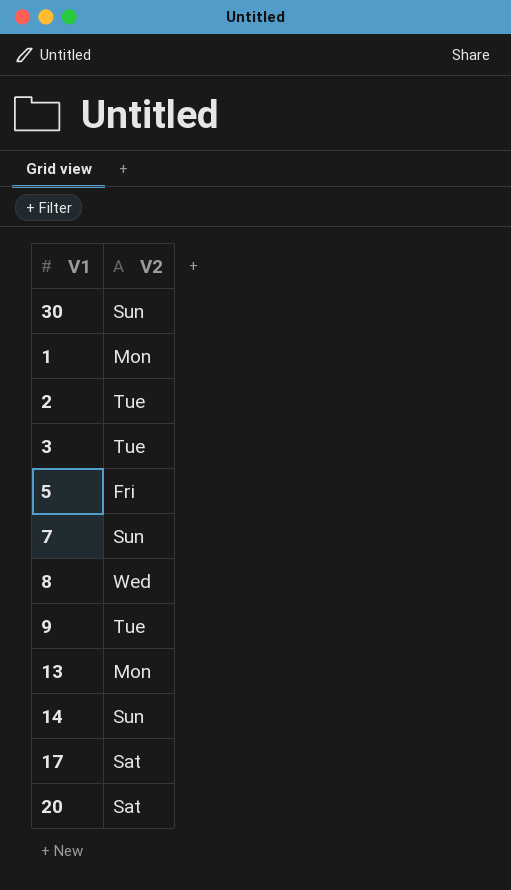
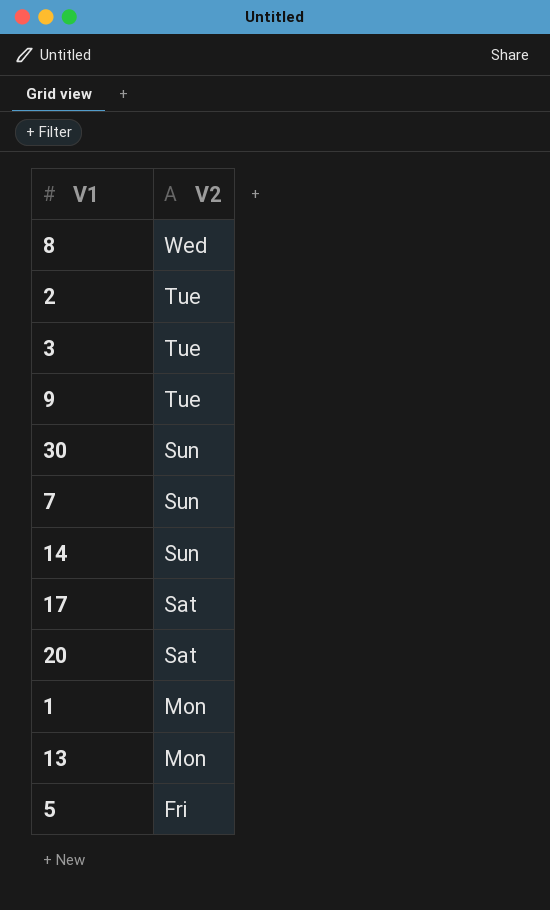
row order: none -> V2 descending

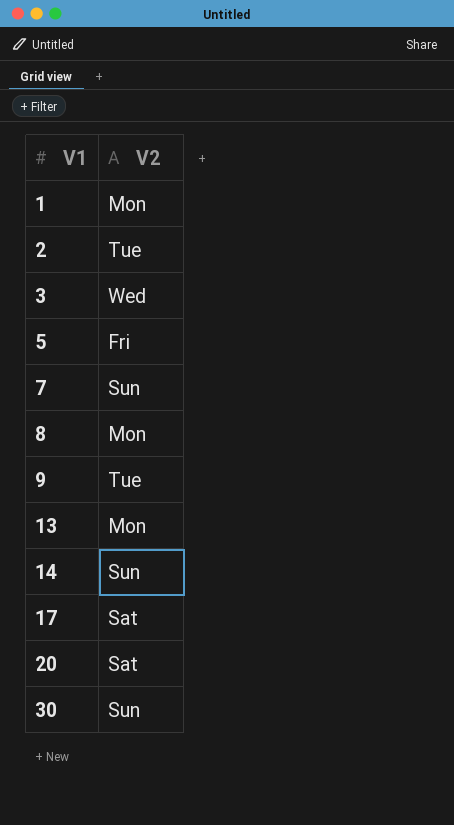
row order: V2 descending -> V1 ascending
3 | V2: Tue -> Wed
8 | V2: Wed -> Mon

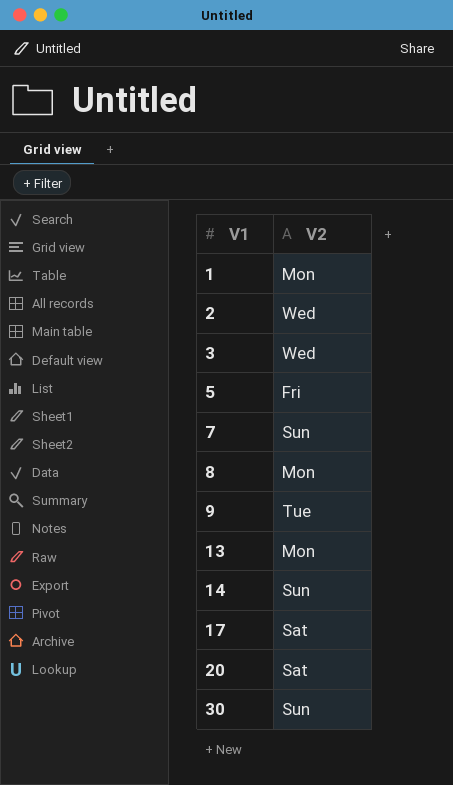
2 | V2: Tue -> Wed

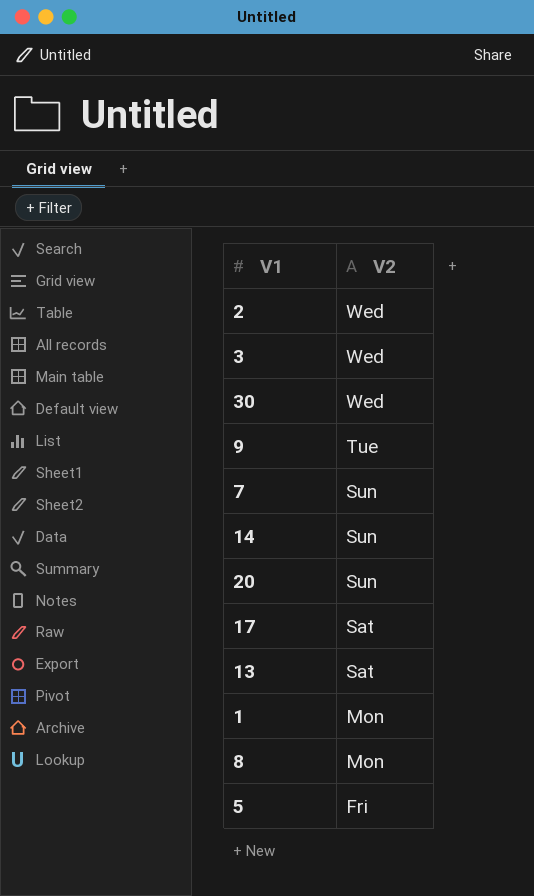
row order: V1 ascending -> V2 descending
30 | V2: Sun -> Wed
20 | V2: Sat -> Sun
13 | V2: Mon -> Sat

